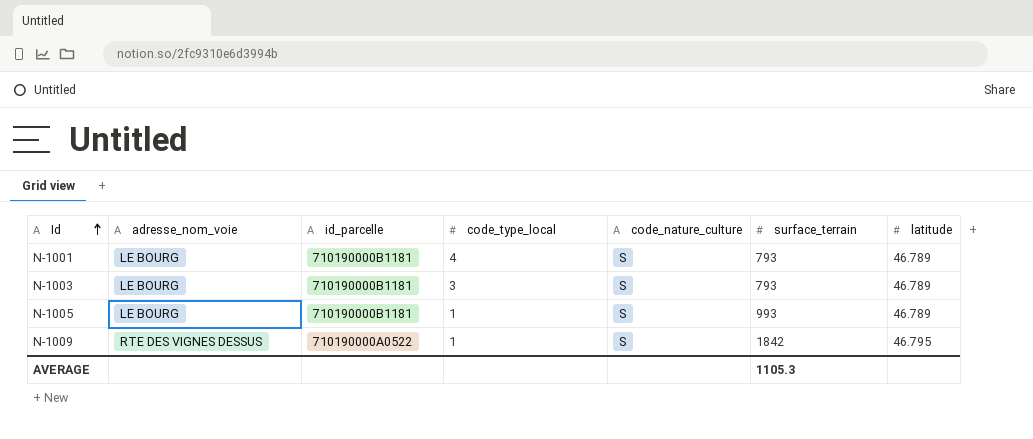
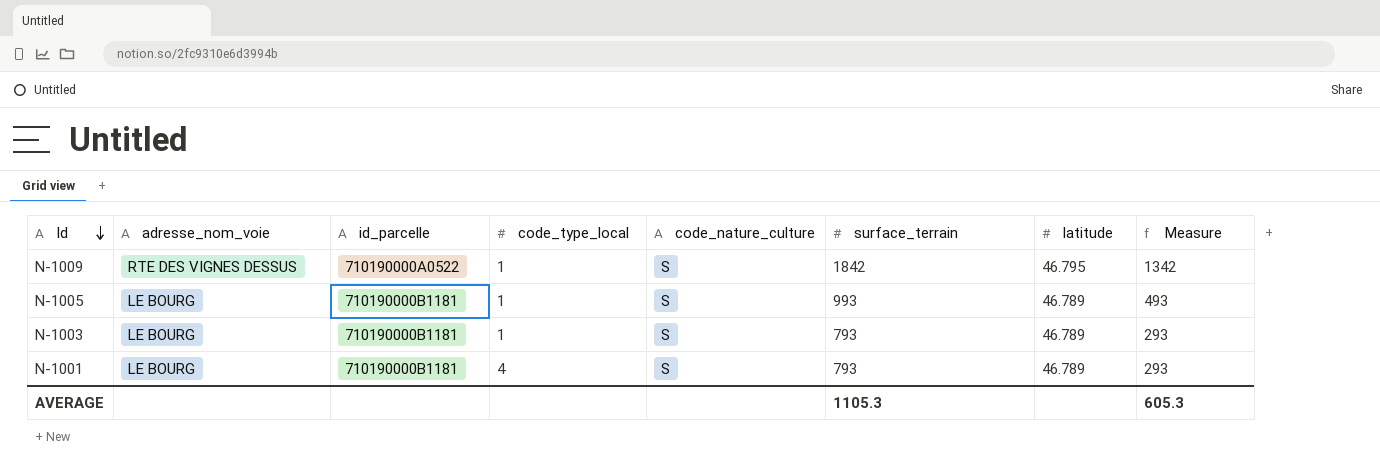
row order: Id ascending -> Id descending
column Measure | formula: none -> [surface_terrain] - 500
N-1003 | code_type_local: 3 -> 1

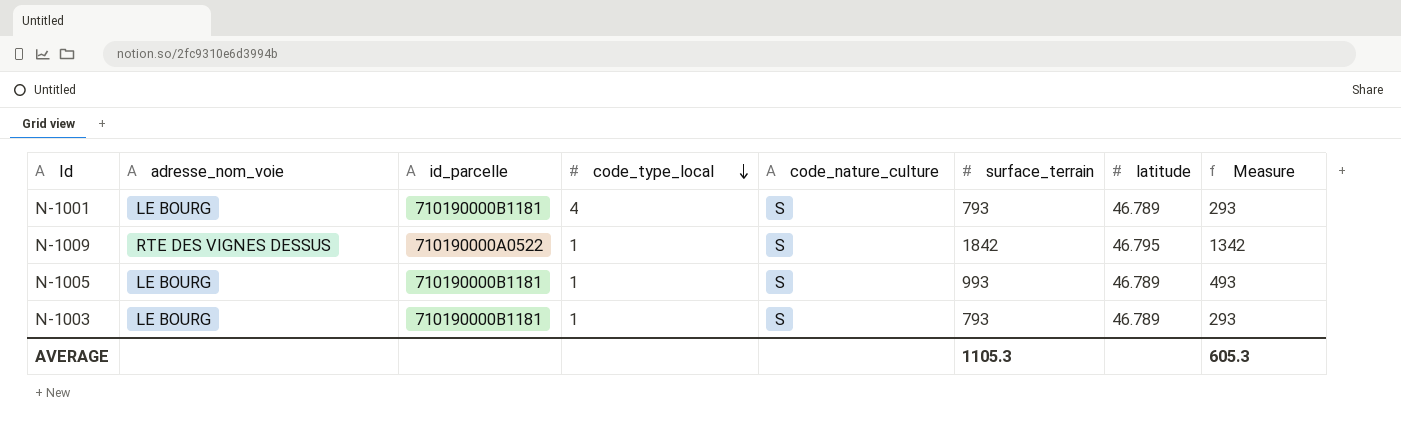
row order: Id descending -> code_type_local descending

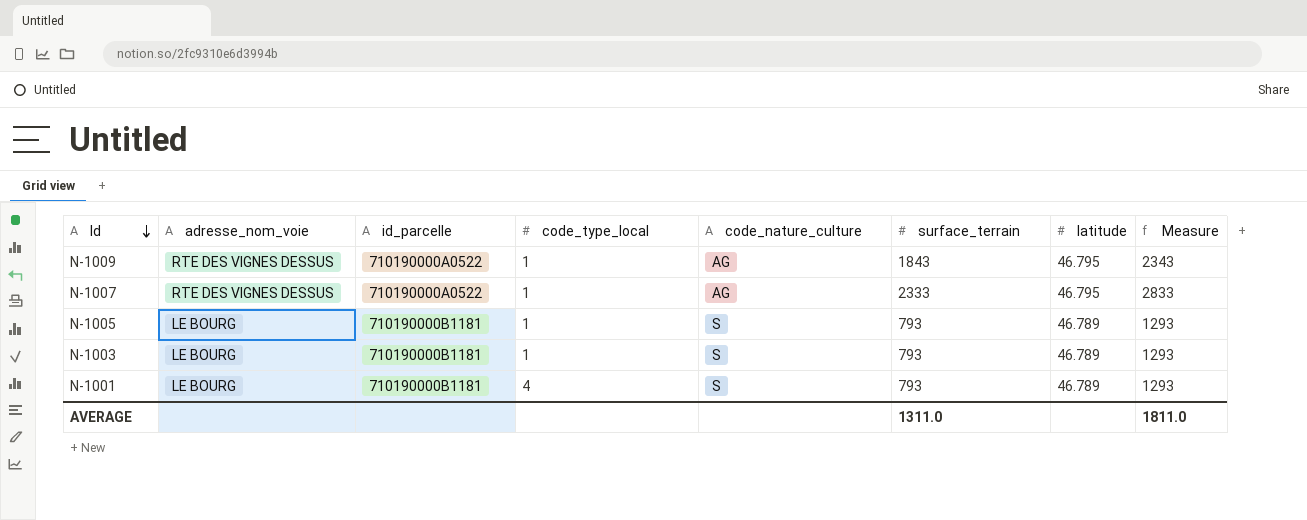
row order: code_type_local descending -> Id descending
column Measure | formula: [surface_terrain] - 500 -> [surface_terrain] + 500
N-1009 | code_nature_culture: S -> AG
N-1009 | surface_terrain: 1842 -> 1843
row N-1007: none -> RTE DES VIGNES DESSUS | 710190000A0522 | 1 | AG | 2333 | 46.795 | 2833
N-1005 | surface_terrain: 993 -> 793
AVERAGE | surface_terrain: 1105.3 -> 1311.0
AVERAGE | Measure: 605.3 -> 1811.0

